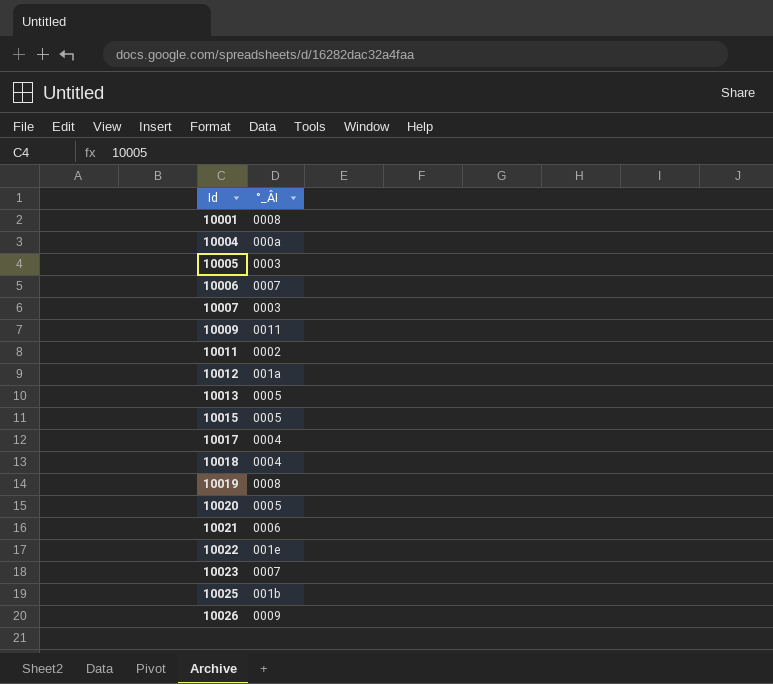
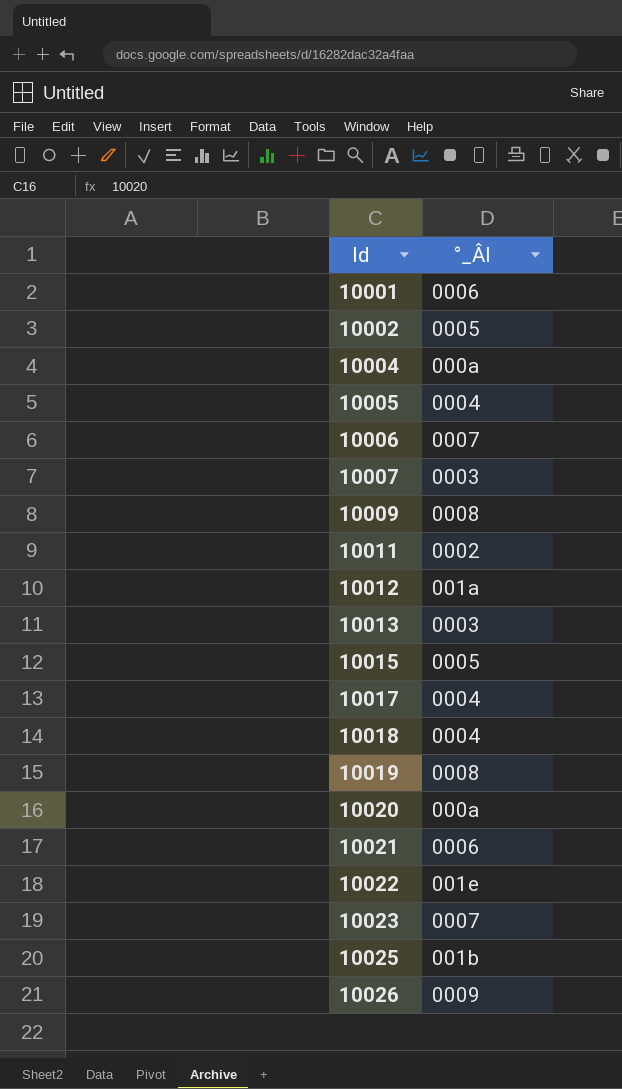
10001 | °_ÂI: 0008 -> 0006
row 10002: none -> 0005
10005 | °_ÂI: 0003 -> 0004
10009 | °_ÂI: 0011 -> 0008
10013 | °_ÂI: 0005 -> 0003
10020 | °_ÂI: 0005 -> 000a

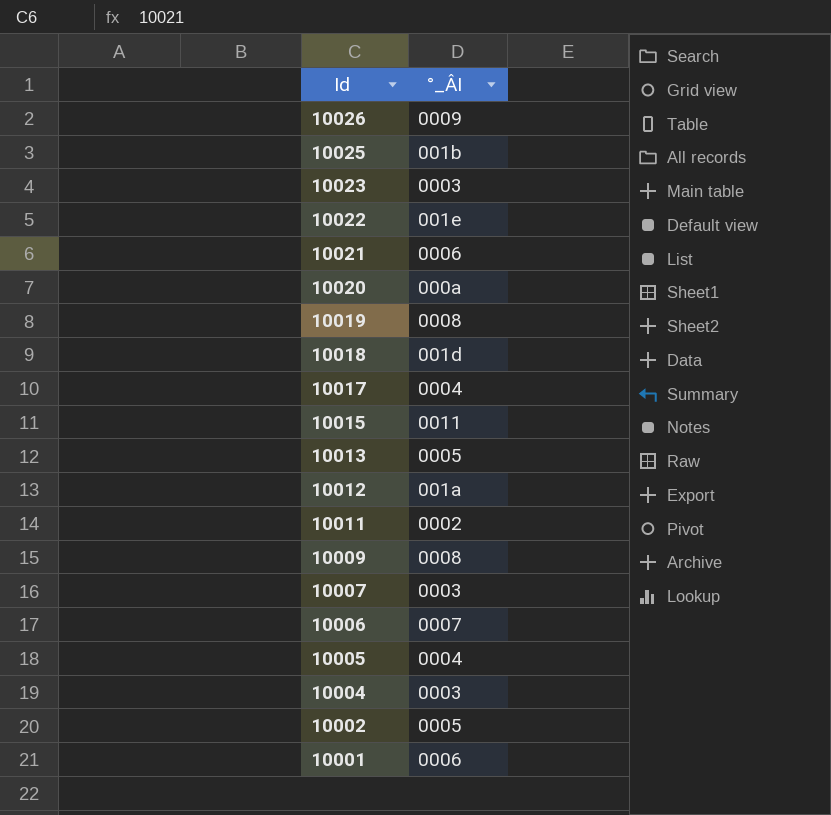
row order: Id ascending -> Id descending
10023 | °_ÂI: 0007 -> 0003
10018 | °_ÂI: 0004 -> 001d
10015 | °_ÂI: 0005 -> 0011
10013 | °_ÂI: 0003 -> 0005
10004 | °_ÂI: 000a -> 0003

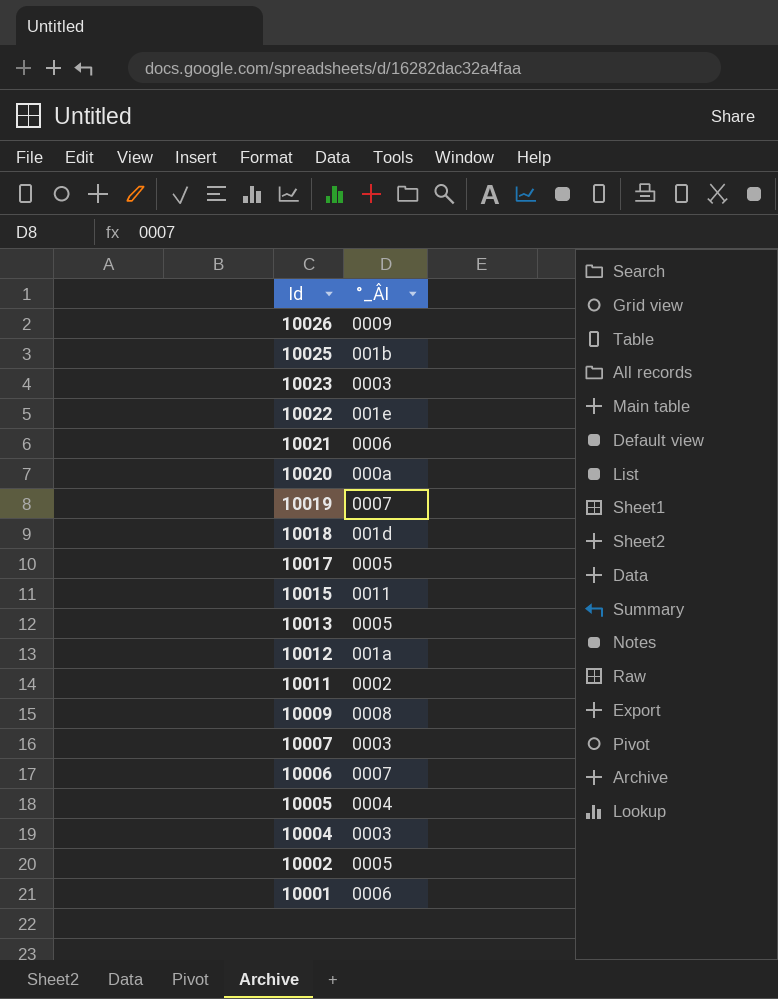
10019 | °_ÂI: 0008 -> 0007
10017 | °_ÂI: 0004 -> 0005

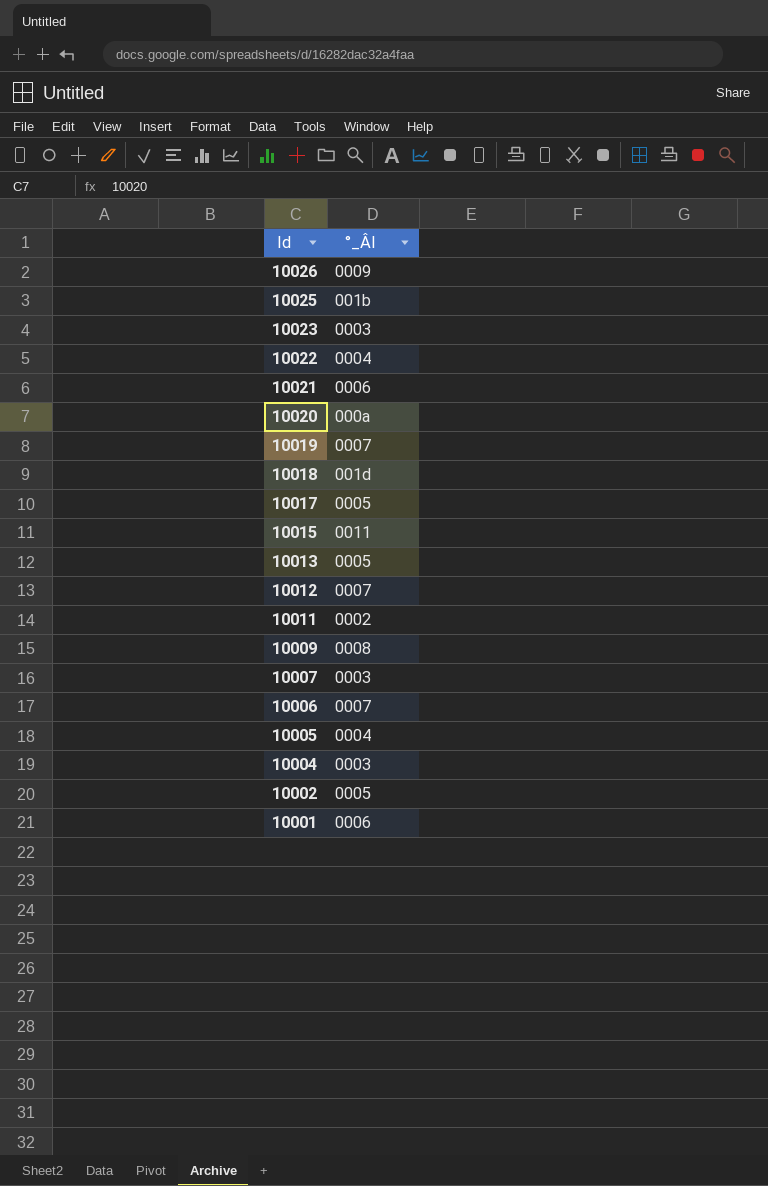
10022 | °_ÂI: 001e -> 0004
10012 | °_ÂI: 001a -> 0007

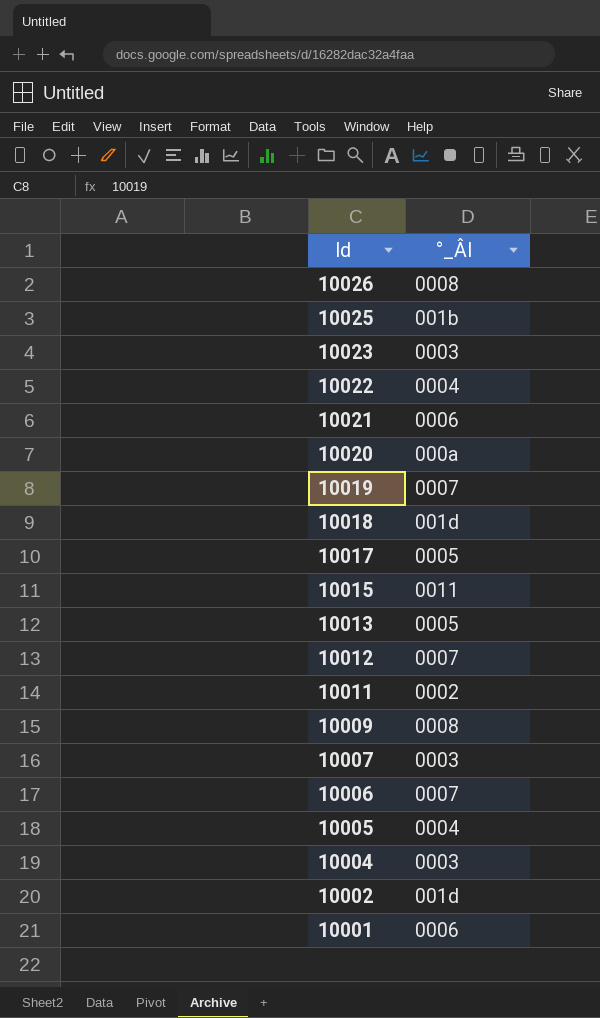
10026 | °_ÂI: 0009 -> 0008
10002 | °_ÂI: 0005 -> 001d

